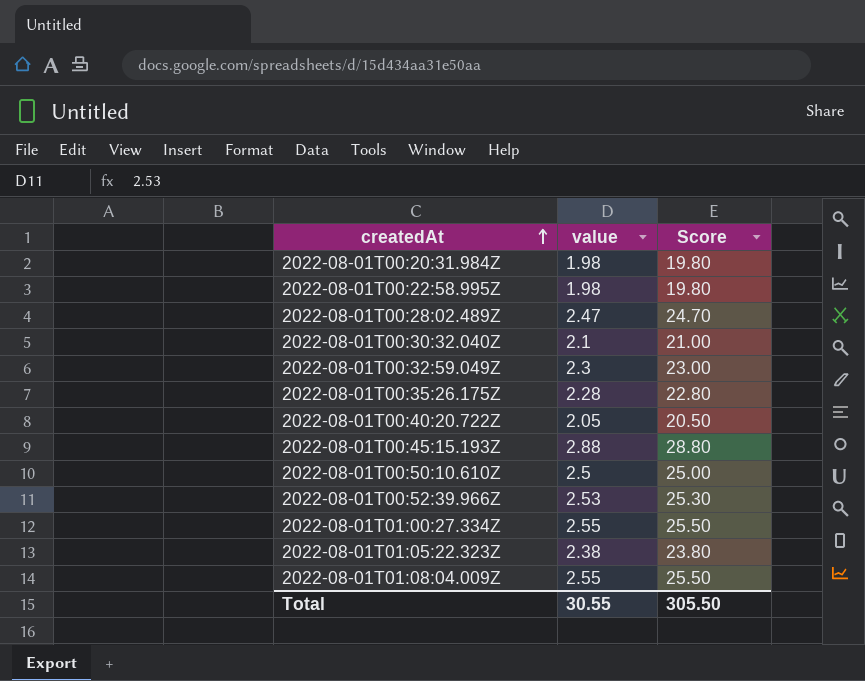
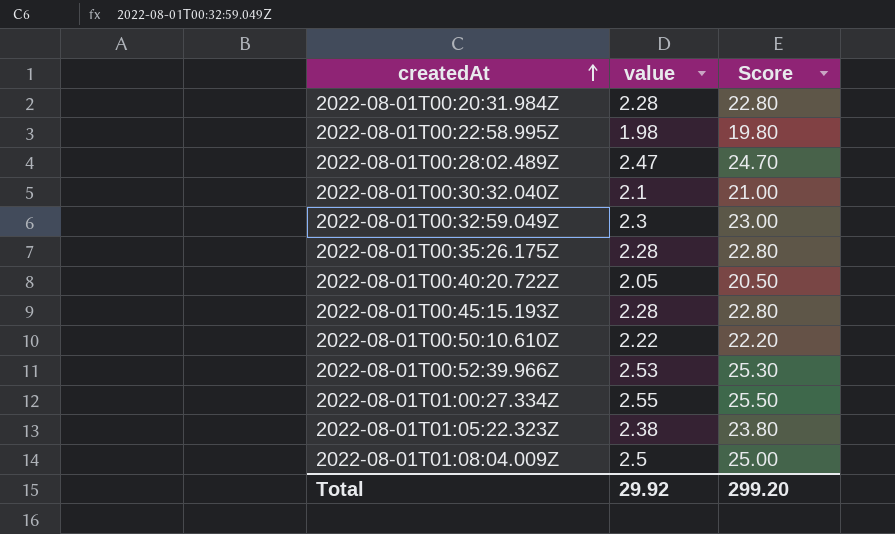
2022-08-01T00:20:31.984Z | value: 1.98 -> 2.28
2022-08-01T00:20:31.984Z | Score: 19.80 -> 22.80
2022-08-01T00:45:15.193Z | value: 2.88 -> 2.28
2022-08-01T00:45:15.193Z | Score: 28.80 -> 22.80
2022-08-01T00:50:10.610Z | value: 2.5 -> 2.22
2022-08-01T00:50:10.610Z | Score: 25.00 -> 22.20
2022-08-01T01:08:04.009Z | value: 2.55 -> 2.5
2022-08-01T01:08:04.009Z | Score: 25.50 -> 25.00
Total | value: 30.55 -> 29.92
Total | Score: 305.50 -> 299.20

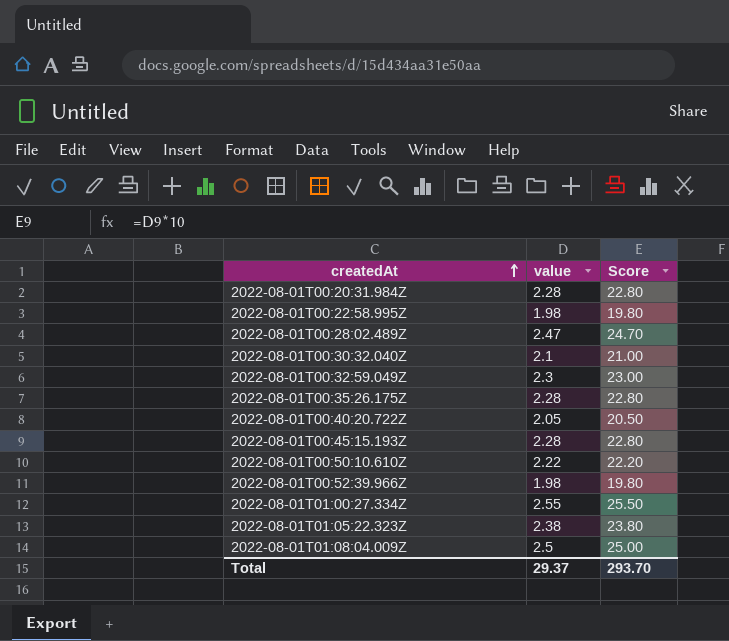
2022-08-01T00:52:39.966Z | value: 2.53 -> 1.98
2022-08-01T00:52:39.966Z | Score: 25.30 -> 19.80
Total | value: 29.92 -> 29.37
Total | Score: 299.20 -> 293.70

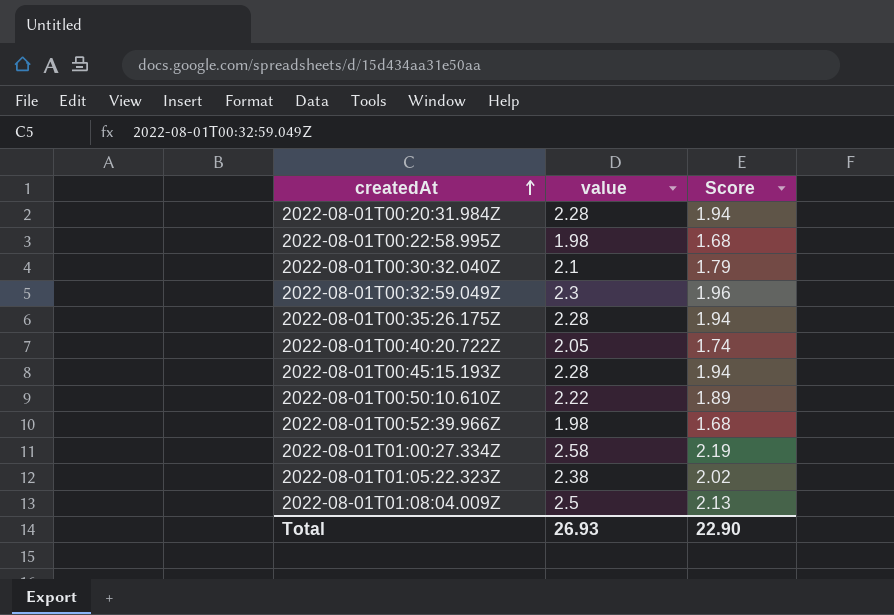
column Score | formula: [value] * 10 -> [value] * 0.85
row 2022-08-01T00:28:02.489Z: 2.47 | 24.70 -> none
2022-08-01T01:00:27.334Z | value: 2.55 -> 2.58
Total | value: 29.37 -> 26.93
Total | Score: 293.70 -> 22.90

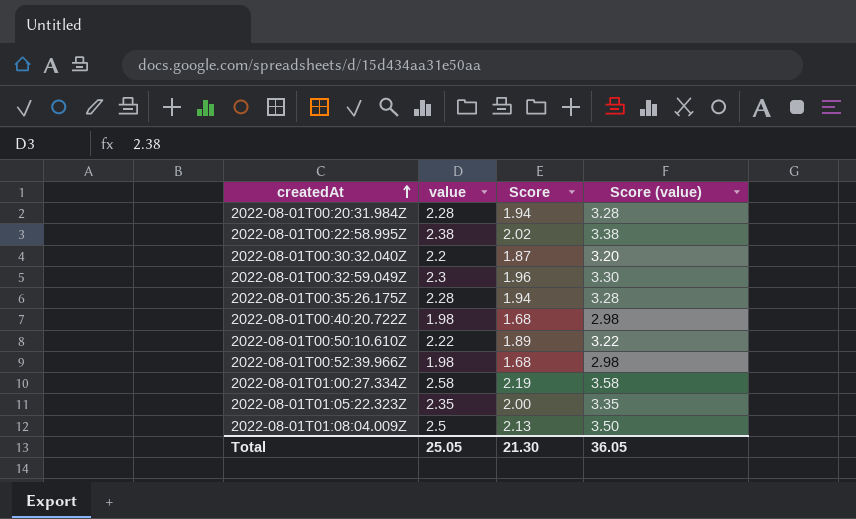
column Score (value) | formula: none -> [value] + 1
row 2022-08-01T00:45:15.193Z: 2.28 | 1.94 -> none
2022-08-01T00:22:58.995Z | value: 1.98 -> 2.38
2022-08-01T00:22:58.995Z | Score: 1.68 -> 2.02
2022-08-01T00:30:32.040Z | value: 2.1 -> 2.2
2022-08-01T00:30:32.040Z | Score: 1.79 -> 1.87
2022-08-01T00:40:20.722Z | value: 2.05 -> 1.98
2022-08-01T00:40:20.722Z | Score: 1.74 -> 1.68
2022-08-01T01:05:22.323Z | value: 2.38 -> 2.35
2022-08-01T01:05:22.323Z | Score: 2.02 -> 2.00
Total | value: 26.93 -> 25.05
Total | Score: 22.90 -> 21.30

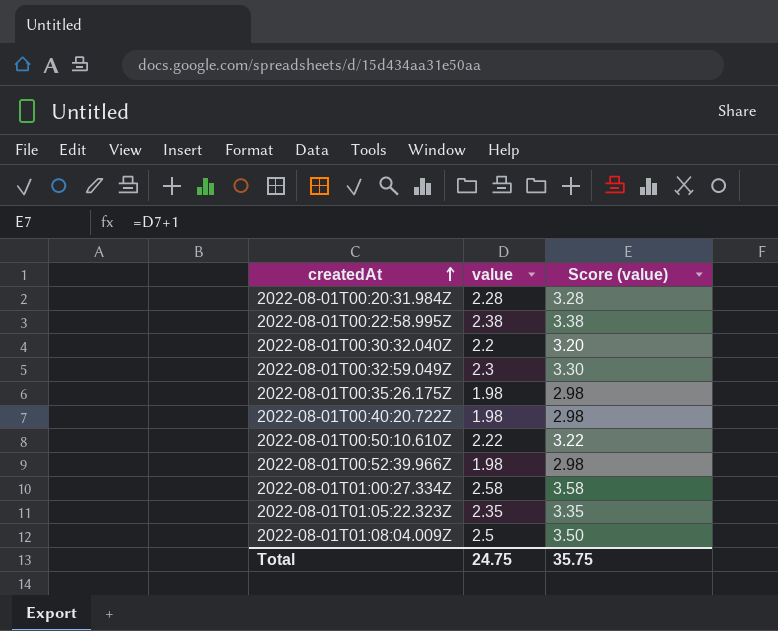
column Score | formula: [value] * 0.85 -> none
2022-08-01T00:35:26.175Z | value: 2.28 -> 1.98
2022-08-01T00:35:26.175Z | Score (value): 3.28 -> 2.98
Total | value: 25.05 -> 24.75
Total | Score (value): 36.05 -> 35.75

